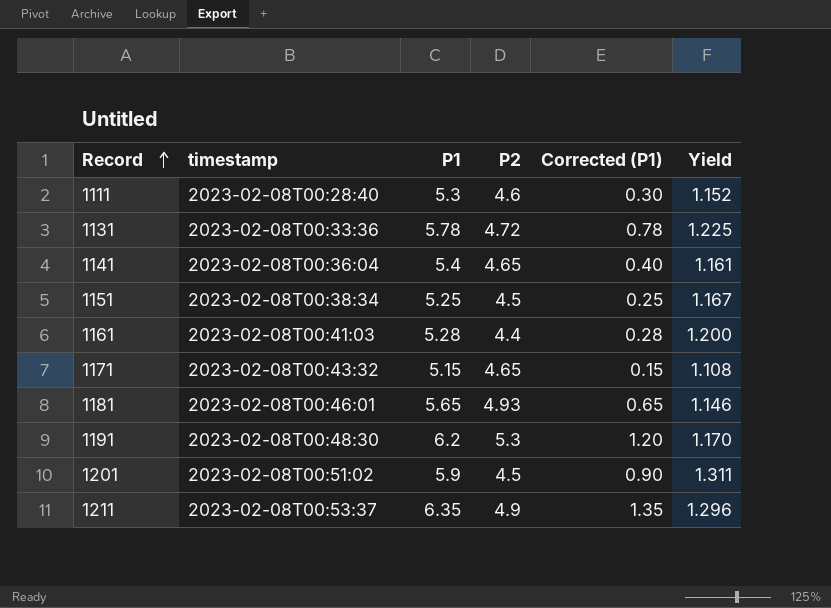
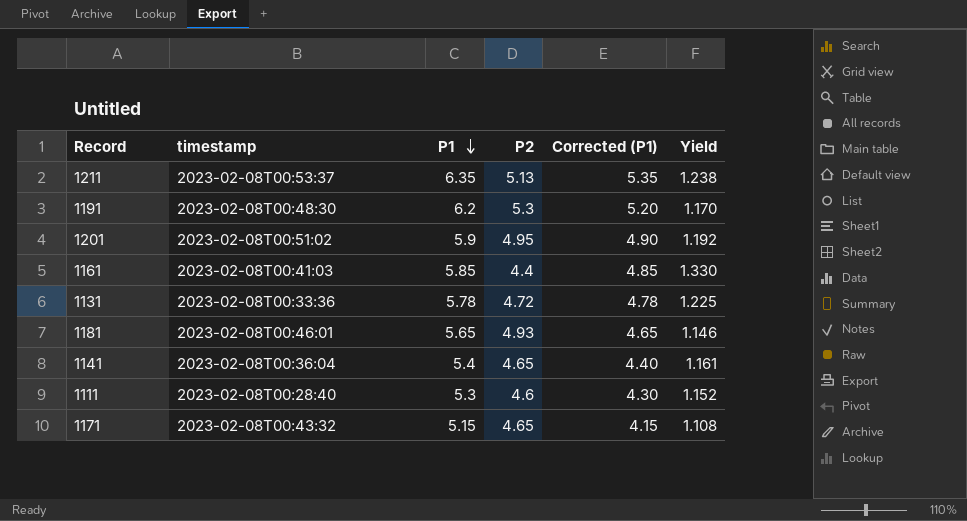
row order: Record ascending -> P1 descending
column Corrected (P1) | formula: [P1] - 5 -> [P1] - 1
row 1151: 2023-02-08T00:38:34 | 5.25 | 4.5 | 0.25 | 1.167 -> none
1211 | P2: 4.9 -> 5.13
1211 | Yield: 1.296 -> 1.238
1201 | P2: 4.5 -> 4.95
1201 | Yield: 1.311 -> 1.192
1161 | P1: 5.28 -> 5.85
1161 | Yield: 1.200 -> 1.330

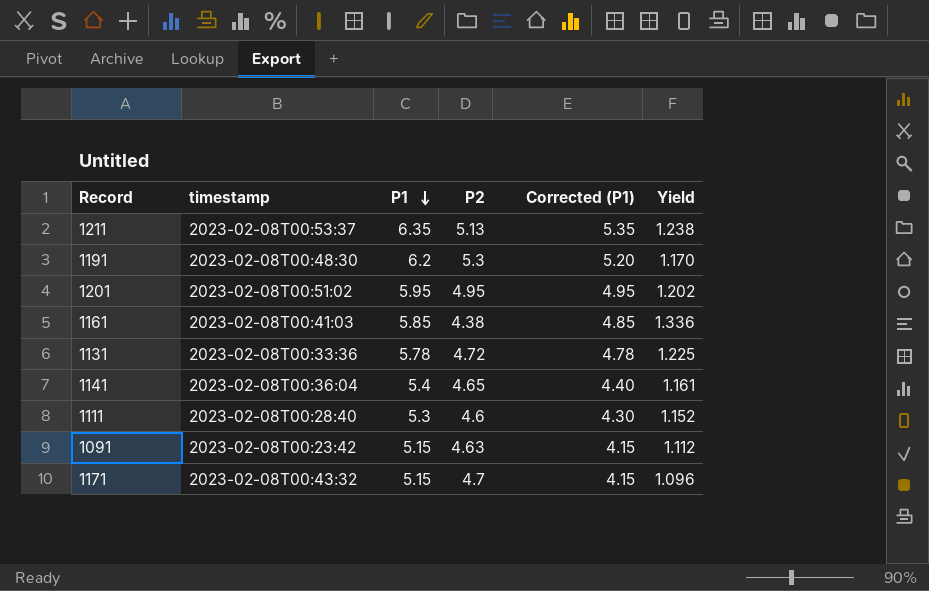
row 1181: 2023-02-08T00:46:01 | 5.65 | 4.93 | 4.65 | 1.146 -> none
1201 | P1: 5.9 -> 5.95
1201 | Corrected (P1): 4.90 -> 4.95
1201 | Yield: 1.192 -> 1.202
1161 | P2: 4.4 -> 4.38
1161 | Yield: 1.330 -> 1.336
row 1091: none -> 2023-02-08T00:23:42 | 5.15 | 4.63 | 4.15 | 1.112
1171 | P2: 4.65 -> 4.7
1171 | Yield: 1.108 -> 1.096

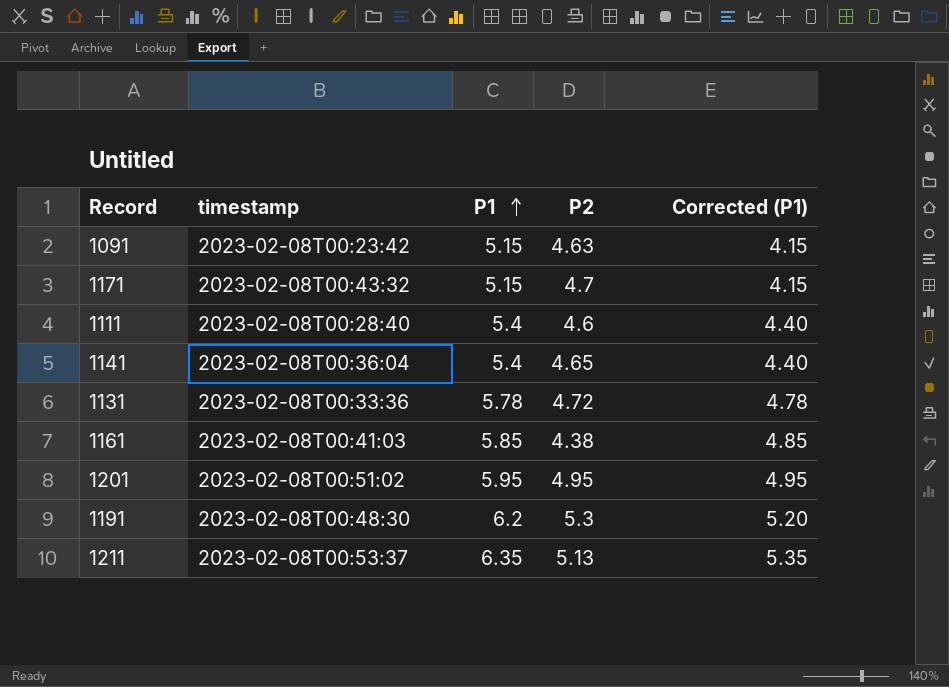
row order: P1 descending -> P1 ascending
column Yield | formula: [P1] / [P2] -> none
1111 | P1: 5.3 -> 5.4
1111 | Corrected (P1): 4.30 -> 4.40

